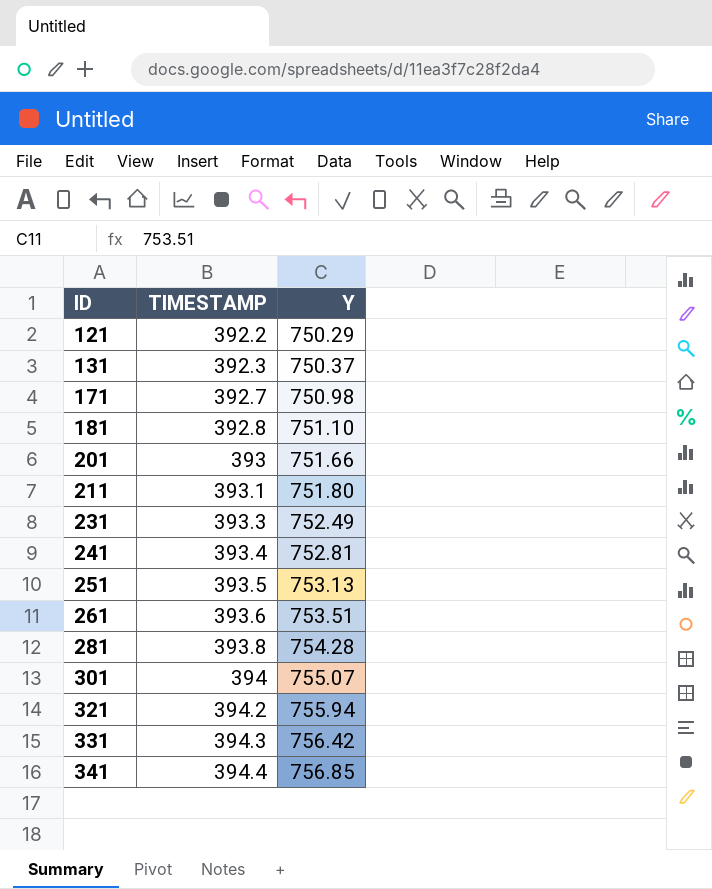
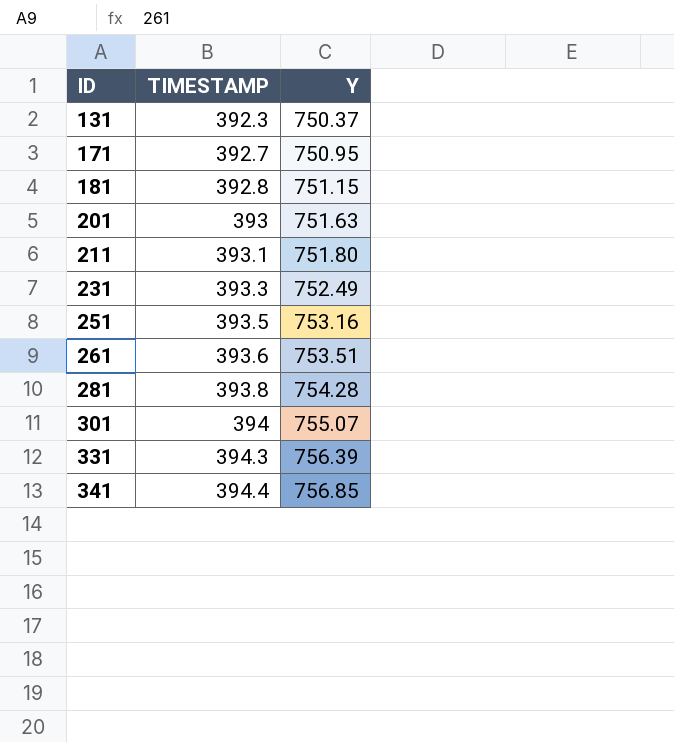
row 121: 392.2 | 750.29 -> none
row 241: 393.4 | 752.81 -> none
row 321: 394.2 | 755.94 -> none
171 | Y: 750.98 -> 750.95
181 | Y: 751.10 -> 751.15
201 | Y: 751.66 -> 751.63
251 | Y: 753.13 -> 753.16
331 | Y: 756.42 -> 756.39

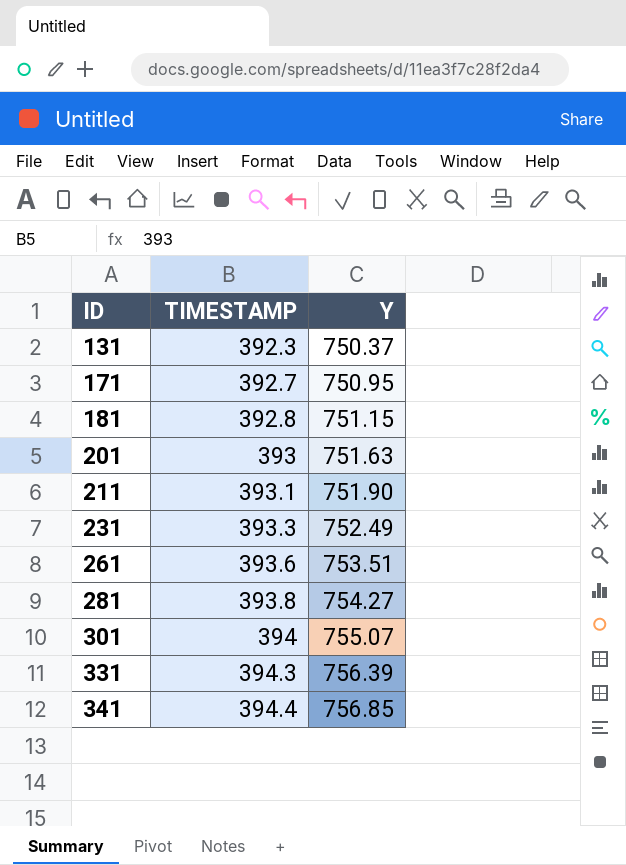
row 251: 393.5 | 753.16 -> none
211 | Y: 751.80 -> 751.90
281 | Y: 754.28 -> 754.27

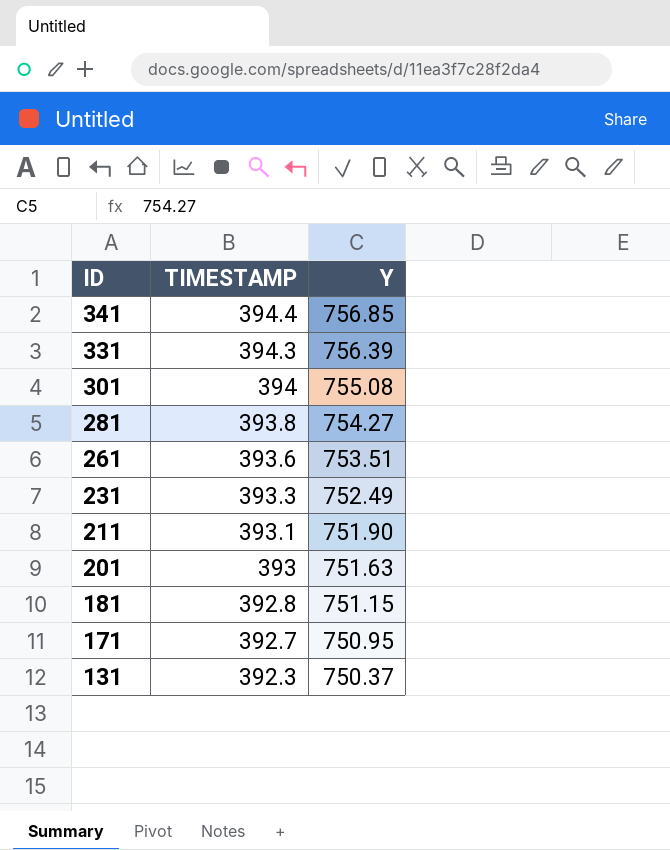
row order: ID ascending -> ID descending
301 | Y: 755.07 -> 755.08

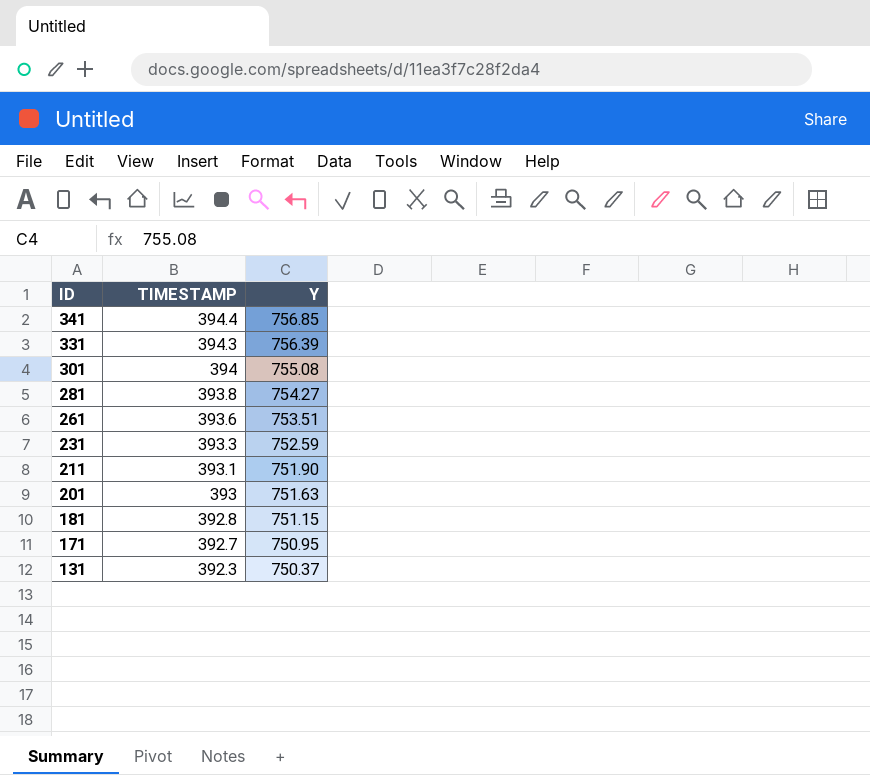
231 | Y: 752.49 -> 752.59

